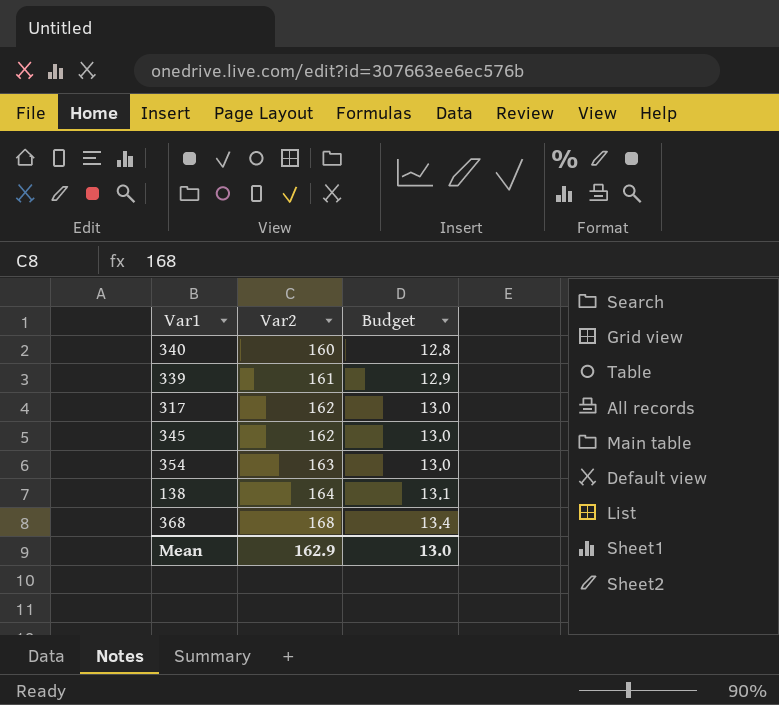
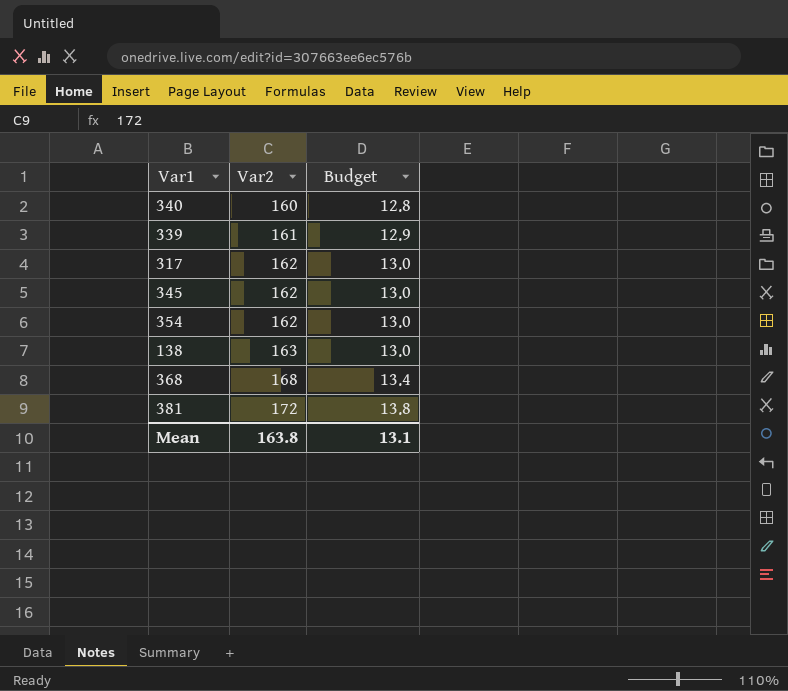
354 | Var2: 163 -> 162
138 | Var2: 164 -> 163
138 | Budget: 13.1 -> 13.0
row 381: none -> 172 | 13.8
Mean | Var2: 162.9 -> 163.8
Mean | Budget: 13.0 -> 13.1

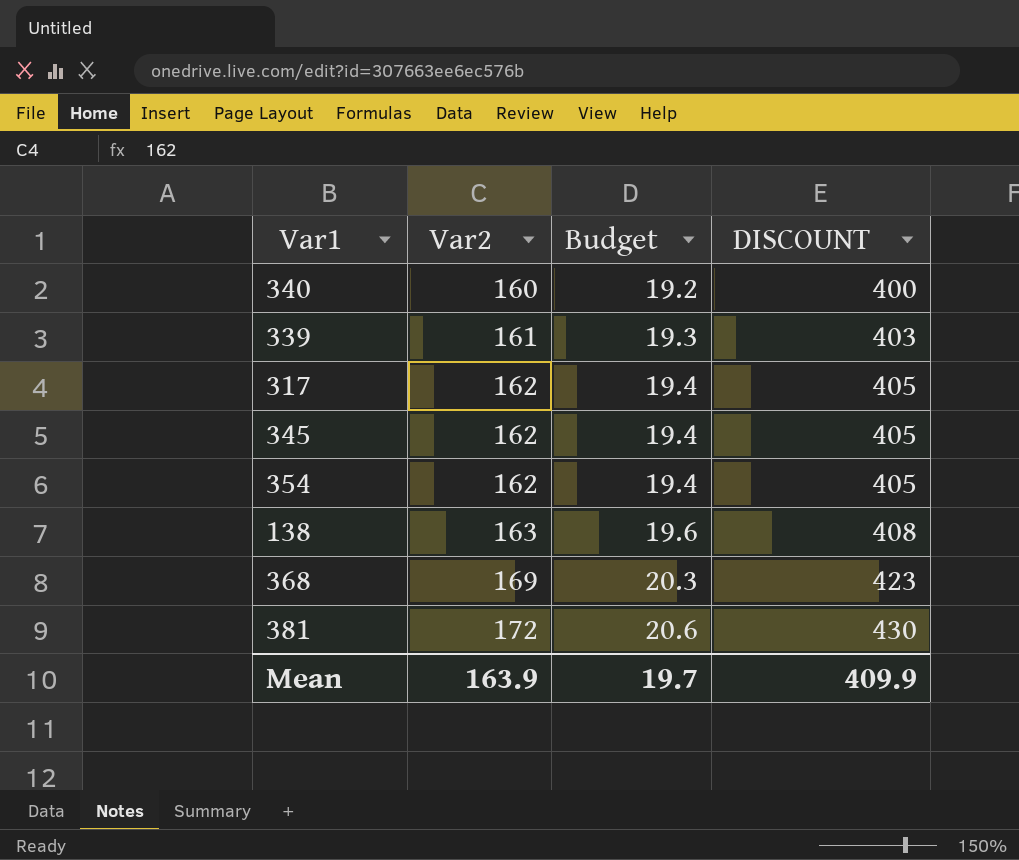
column Budget | formula: [Var2] * 0.08 -> [Var2] * 0.12
column DISCOUNT | formula: none -> [Var2] * 2.5
368 | Var2: 168 -> 169
Mean | Var2: 163.8 -> 163.9
Mean | Budget: 13.1 -> 19.7

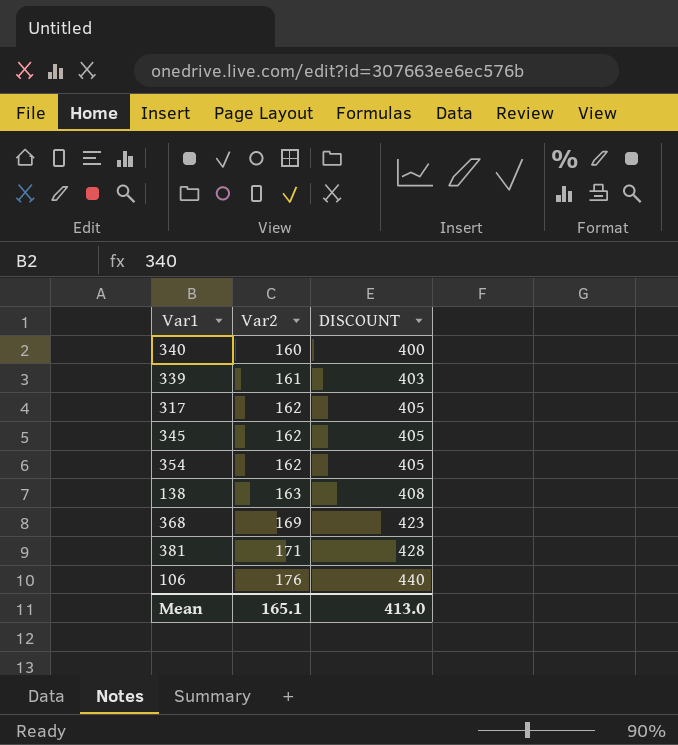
column Budget | formula: [Var2] * 0.12 -> none
381 | Var2: 172 -> 171
381 | DISCOUNT: 430 -> 428
row 106: none -> 176 | 440
Mean | Var2: 163.9 -> 165.1
Mean | DISCOUNT: 409.9 -> 413.0

